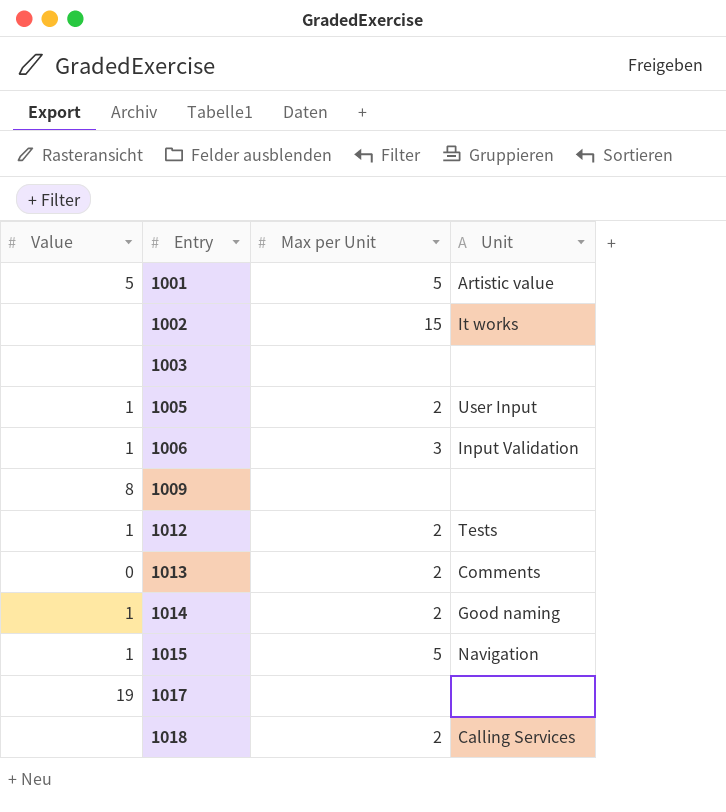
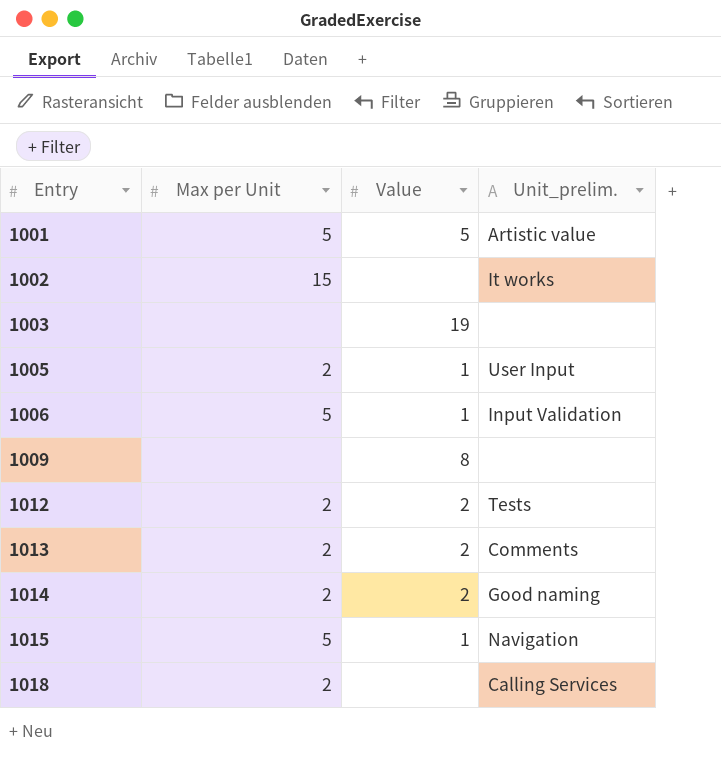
column Value | position: 1 -> 3
column name: Unit -> Unit_prelim.
row 1017: 19 | none | none -> none
1003 | Value: none -> 19
1006 | Max per Unit: 3 -> 5
1012 | Value: 1 -> 2
1013 | Value: 0 -> 2
1014 | Value: 1 -> 2

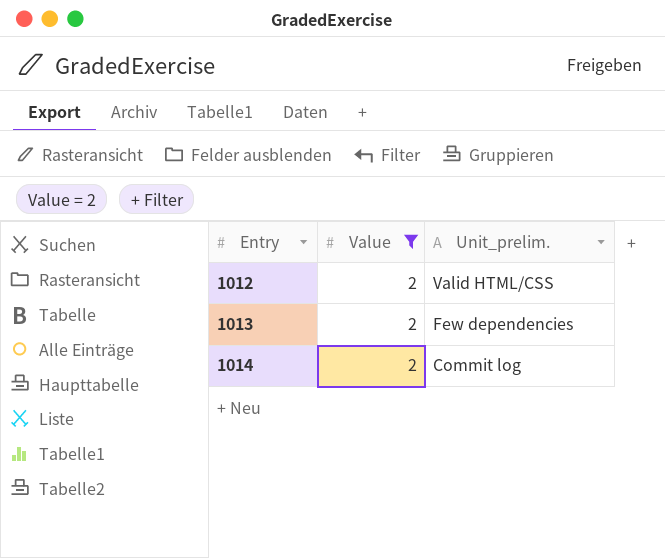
filter: none -> Value = 2
column Max per Unit | position: 2 -> none
1012 | Unit_prelim.: Tests -> Valid HTML/CSS
1013 | Unit_prelim.: Comments -> Few dependencies
1014 | Unit_prelim.: Good naming -> Commit log

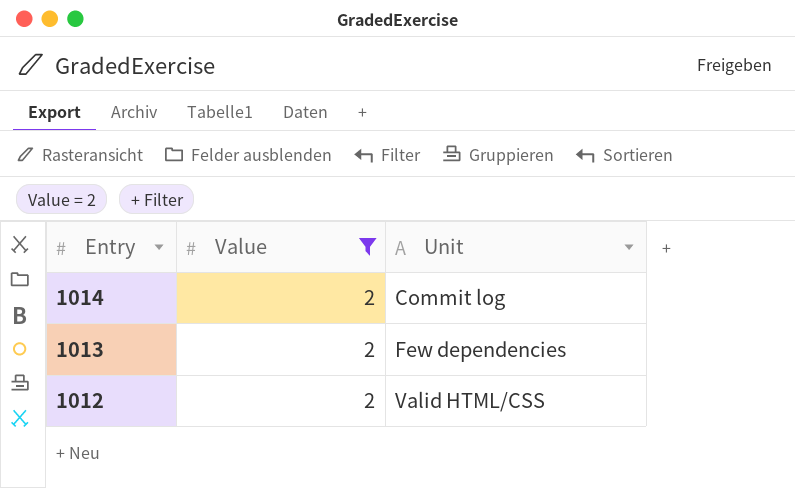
row order: Entry ascending -> Entry descending
column name: Unit_prelim. -> Unit

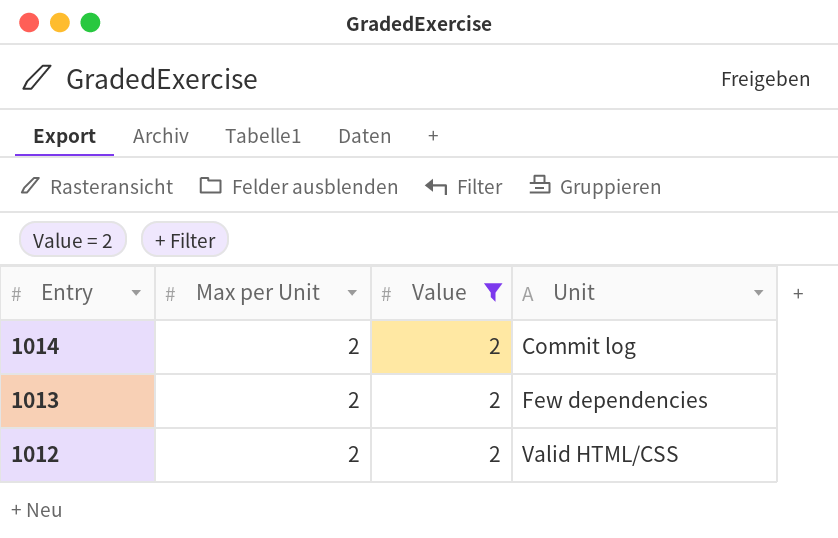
column Max per Unit | position: none -> 2

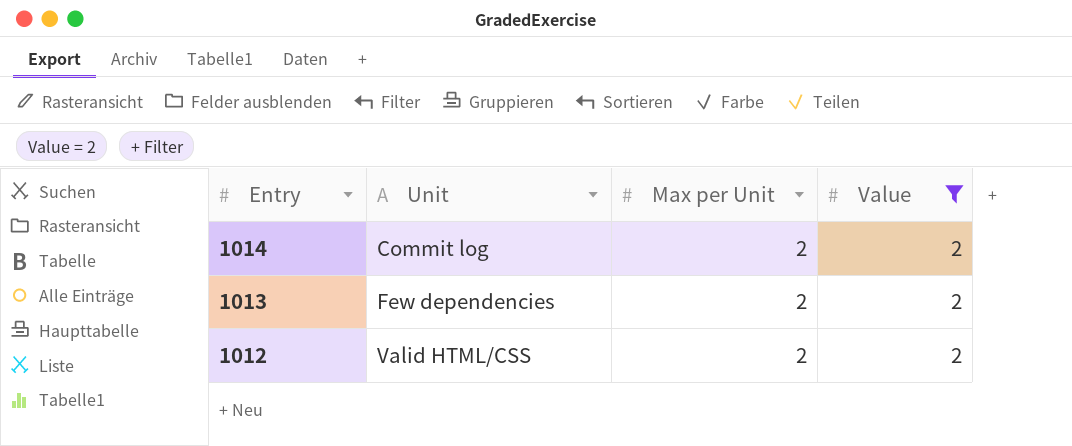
column Unit | position: 4 -> 2

